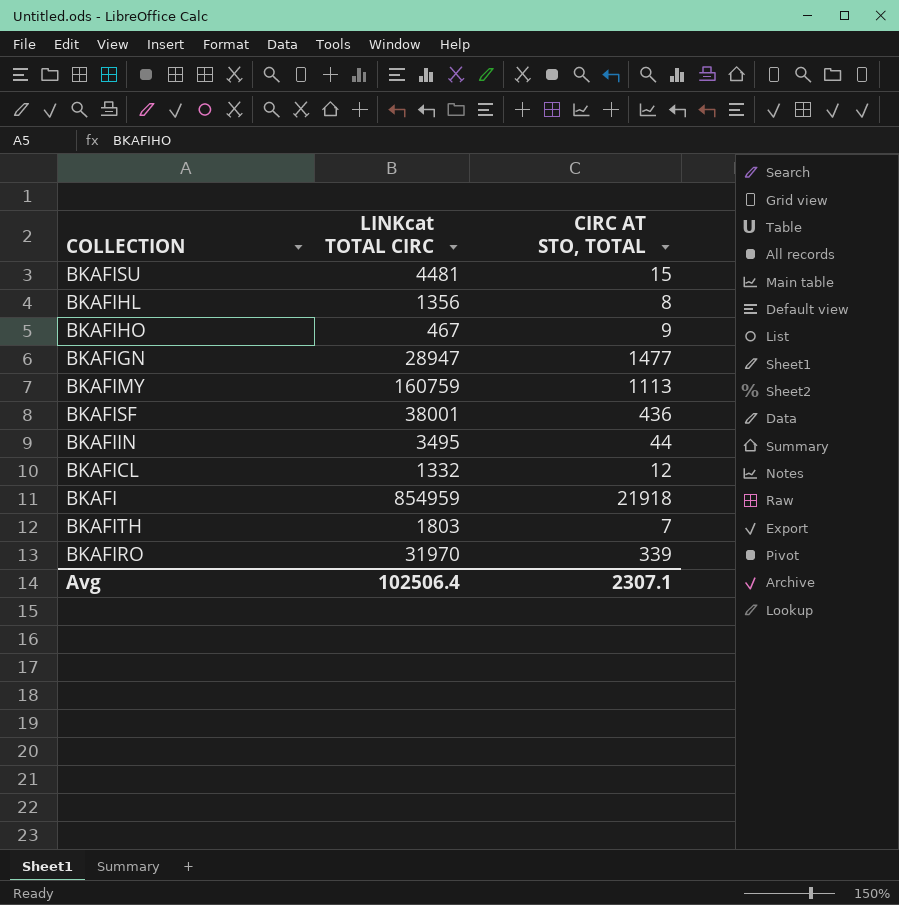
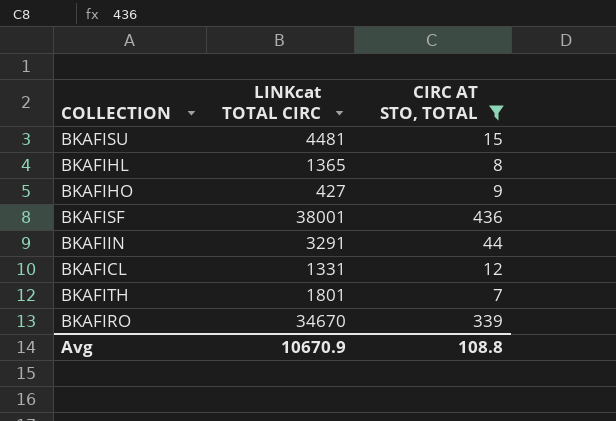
filter: none -> CIRC AT STO, TOTAL <= 436
BKAFIHL | LINKcat TOTAL CIRC: 1356 -> 1365
BKAFIHO | LINKcat TOTAL CIRC: 467 -> 427
BKAFIIN | LINKcat TOTAL CIRC: 3495 -> 3291
BKAFICL | LINKcat TOTAL CIRC: 1332 -> 1331
BKAFITH | LINKcat TOTAL CIRC: 1803 -> 1801
BKAFIRO | LINKcat TOTAL CIRC: 31970 -> 34670
Avg | LINKcat TOTAL CIRC: 102506.4 -> 10670.9
Avg | CIRC AT STO, TOTAL: 2307.1 -> 108.8

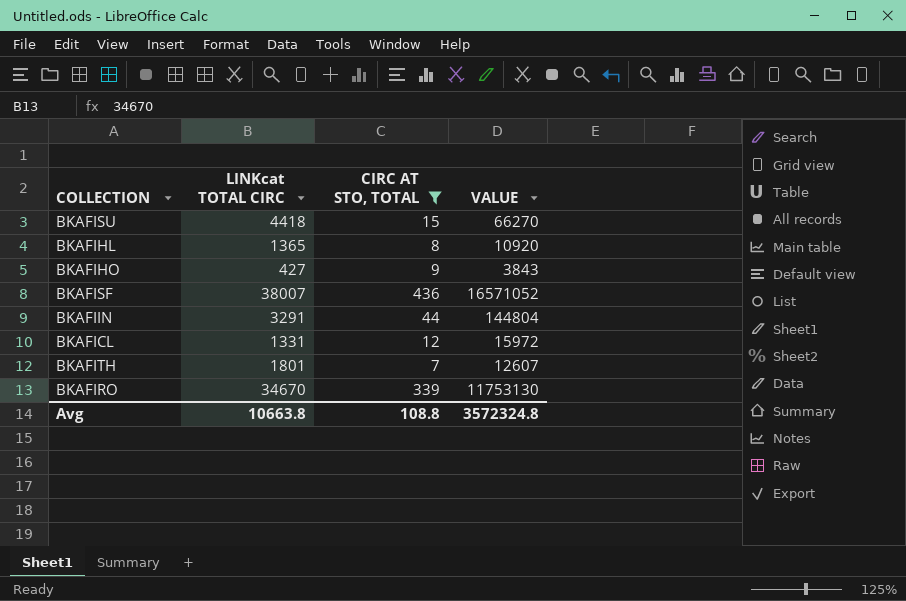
column VALUE | formula: none -> [LINKcat TOTAL CIRC] * [CIRC AT STO, TOTAL]
BKAFISU | LINKcat TOTAL CIRC: 4481 -> 4418
BKAFISF | LINKcat TOTAL CIRC: 38001 -> 38007
Avg | LINKcat TOTAL CIRC: 10670.9 -> 10663.8

